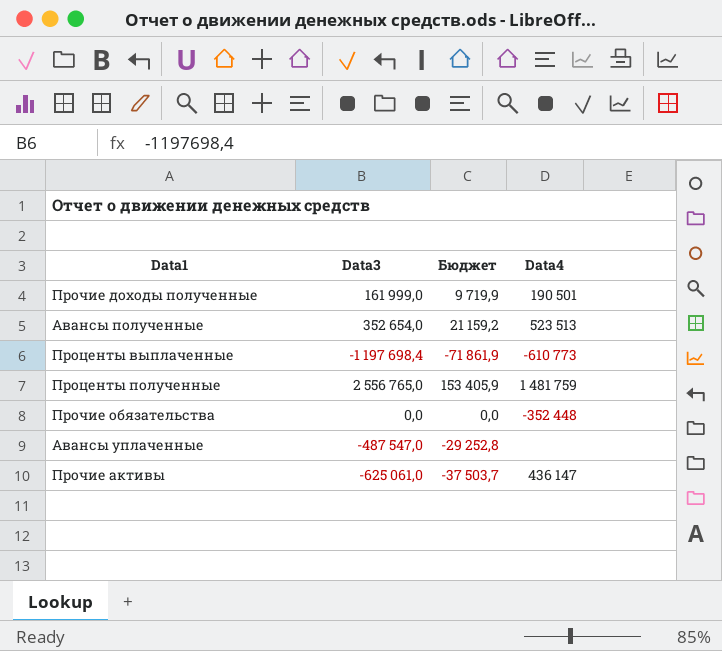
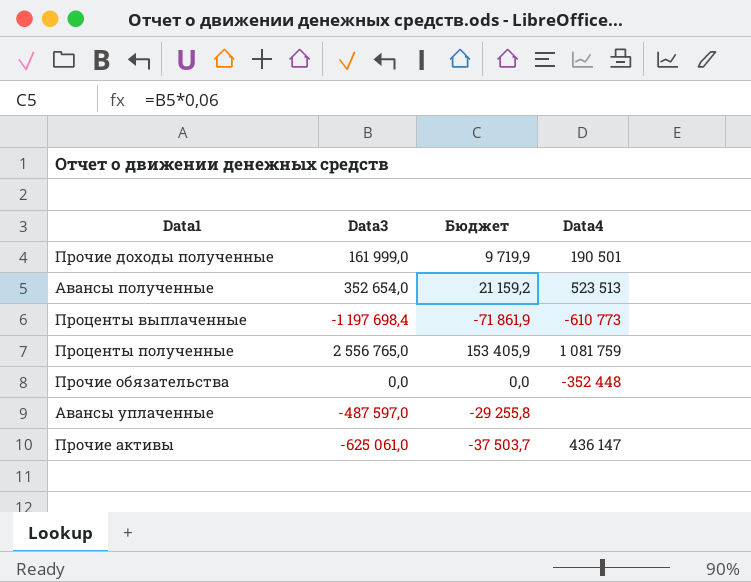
Проценты полученные | Data4: 1 481 759 -> 1 081 759
Авансы уплаченные | Data3: -487 547,0 -> -487 597,0
Авансы уплаченные | Бюджет: -29 252,8 -> -29 255,8

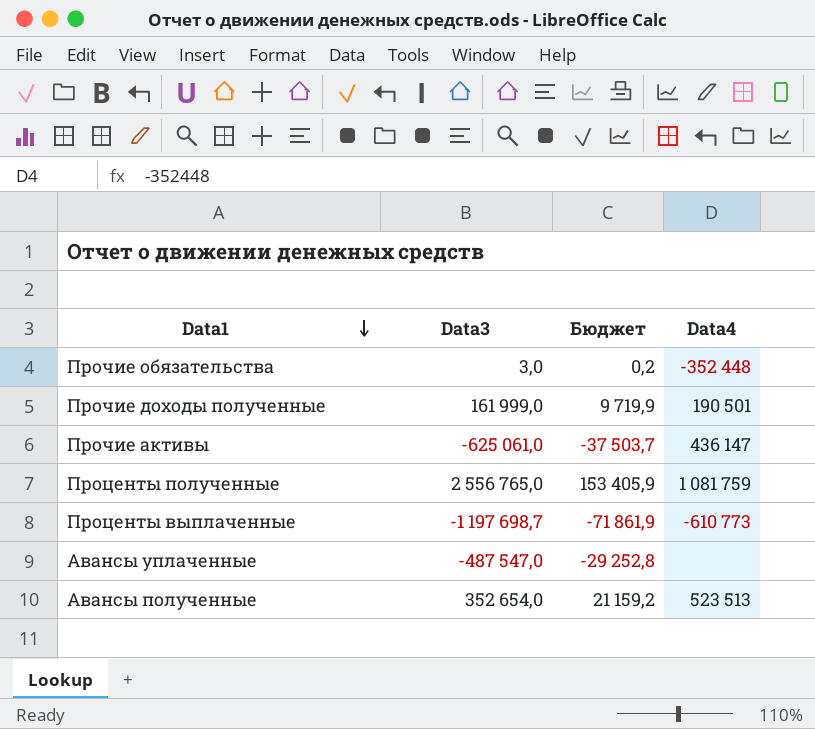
row order: none -> Data1 descending
Прочие обязательства | Data3: 0,0 -> 3,0
Прочие обязательства | Бюджет: 0,0 -> 0,2
Проценты выплаченные | Data3: -1 197 698,4 -> -1 197 698,7
Авансы уплаченные | Data3: -487 597,0 -> -487 547,0
Авансы уплаченные | Бюджет: -29 255,8 -> -29 252,8

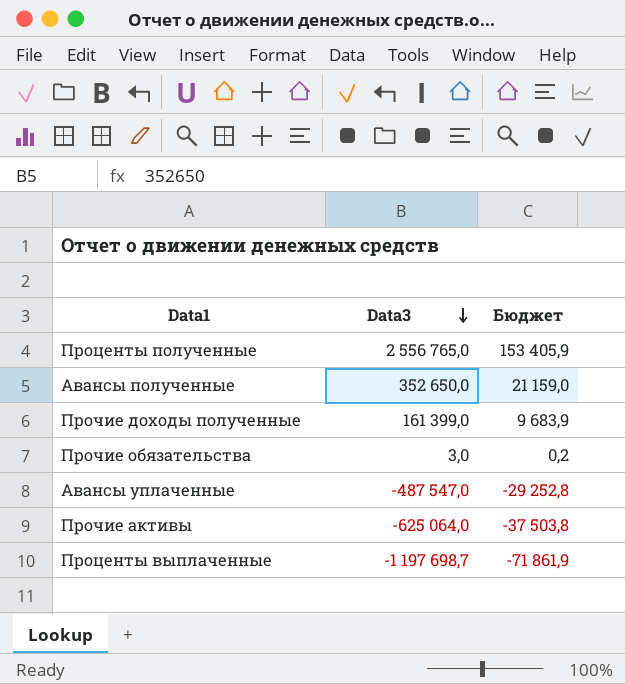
row order: Data1 descending -> Data3 descending
column Data4 | position: 4 -> none
Авансы полученные | Data3: 352 654,0 -> 352 650,0
Авансы полученные | Бюджет: 21 159,2 -> 21 159,0
Прочие доходы полученные | Data3: 161 999,0 -> 161 399,0
Прочие доходы полученные | Бюджет: 9 719,9 -> 9 683,9
Прочие активы | Data3: -625 061,0 -> -625 064,0
Прочие активы | Бюджет: -37 503,7 -> -37 503,8

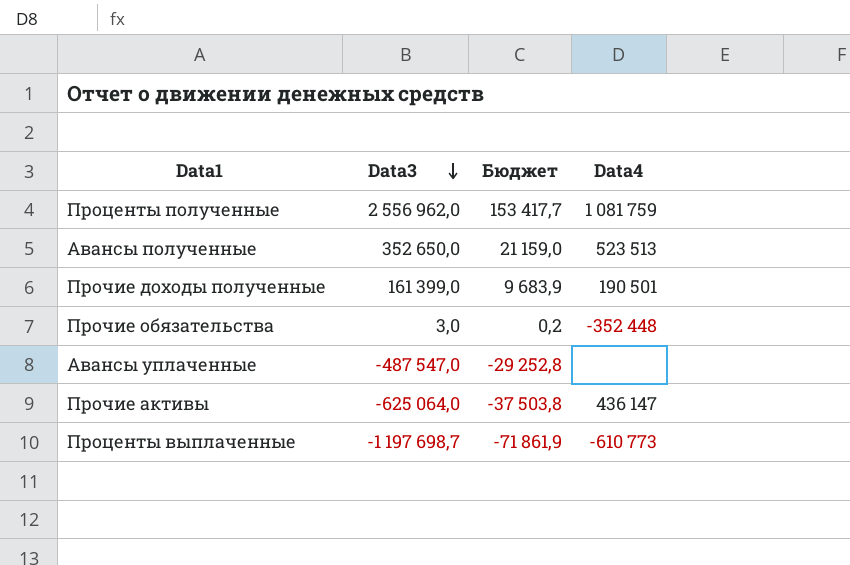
column Data4 | position: none -> 4
Проценты полученные | Data3: 2 556 765,0 -> 2 556 962,0
Проценты полученные | Бюджет: 153 405,9 -> 153 417,7

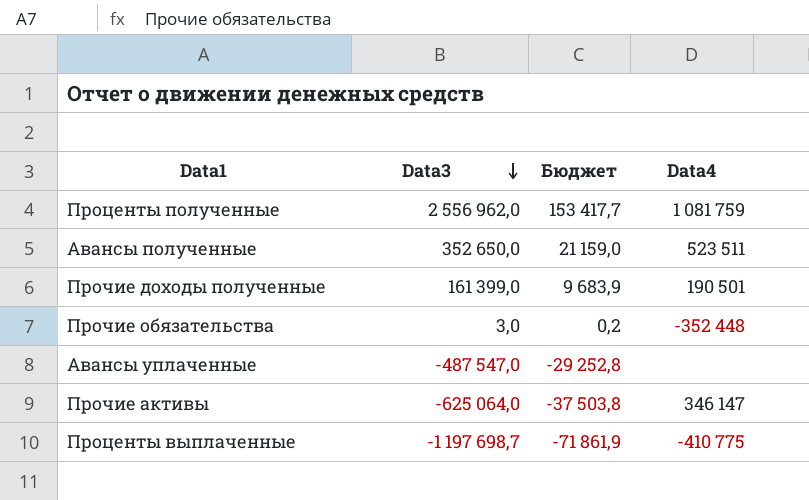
Авансы полученные | Data4: 523 513 -> 523 511
Прочие активы | Data4: 436 147 -> 346 147
Проценты выплаченные | Data4: -610 773 -> -410 775

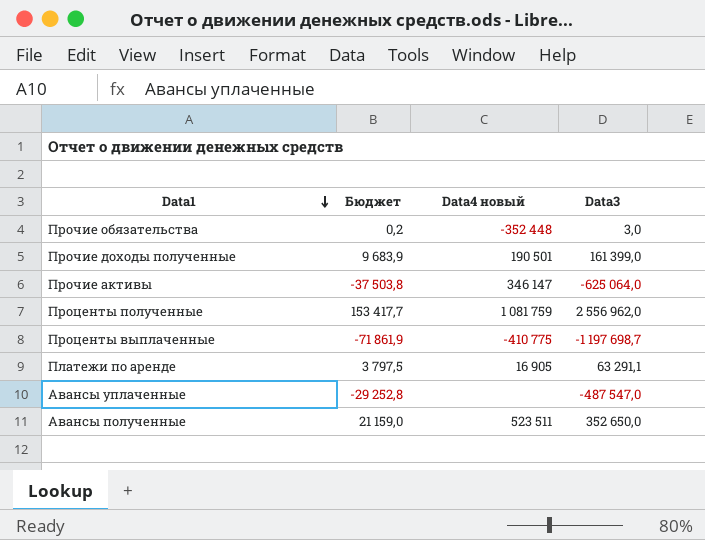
row order: Data3 descending -> Data1 descending
column name: Data4 -> Data4 новый
column Data3 | position: 2 -> 4
row Платежи по аренде: none -> 3 797,5 | 16 905 | 63 291,1

